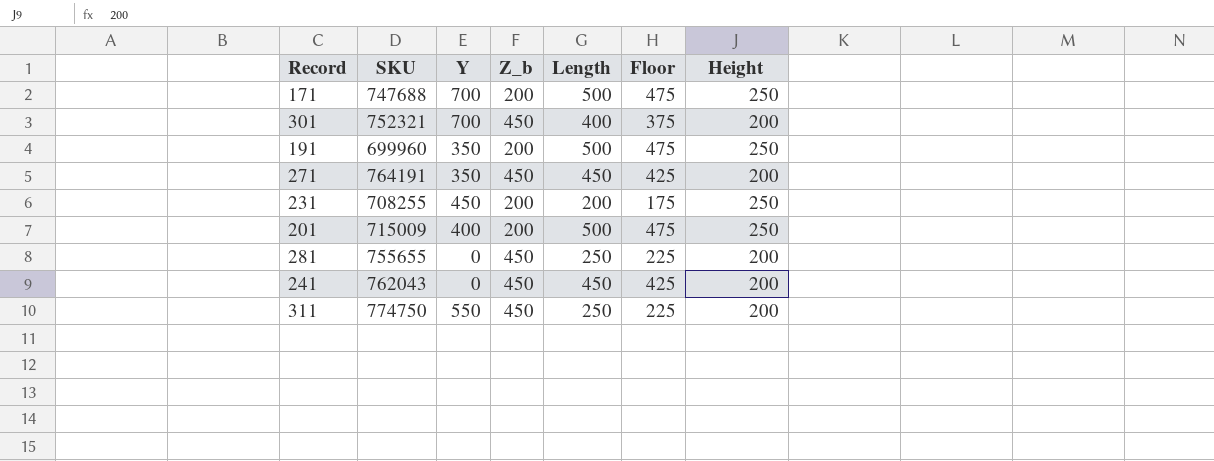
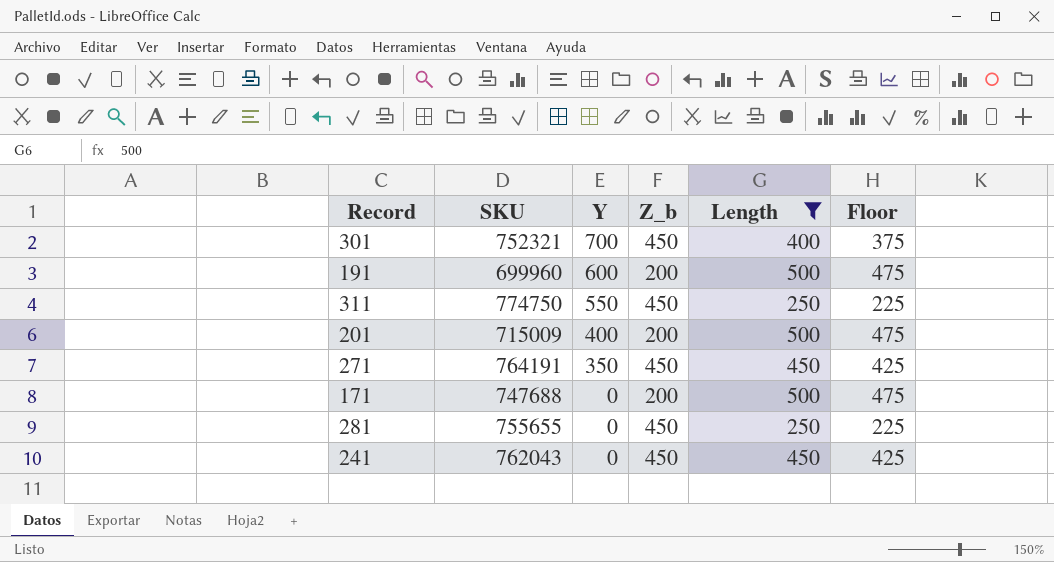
filter: none -> Length != 200
row order: none -> Y descending
column Height | position: 7 -> none
191 | Y: 350 -> 600
171 | Y: 700 -> 0

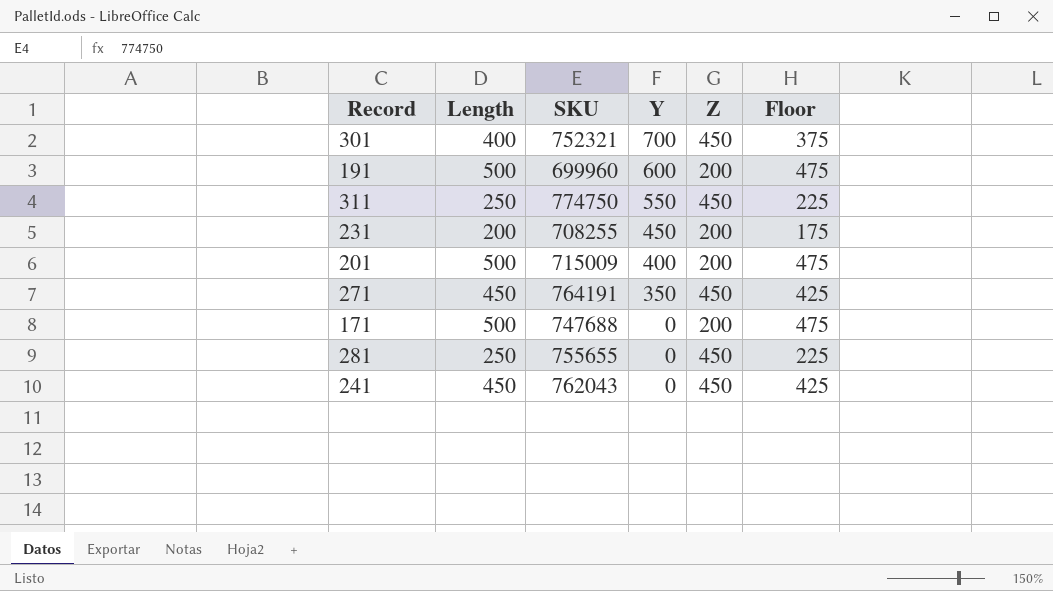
filter: Length != 200 -> none
column Length | position: 5 -> 2
column name: Z_b -> Z

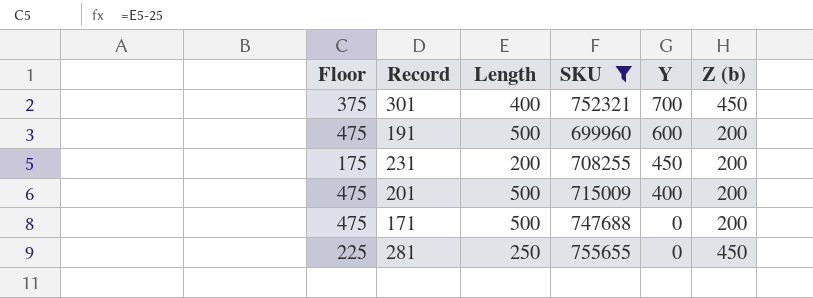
filter: none -> SKU <= 755655
column Floor | position: 6 -> 1
column name: Z -> Z (b)

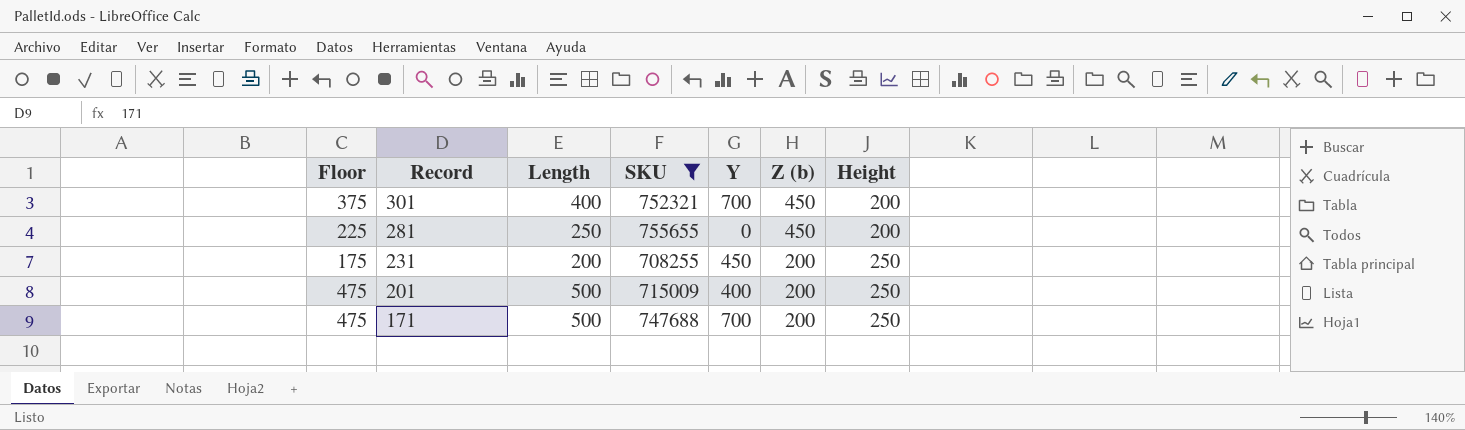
row order: Y descending -> Record descending
column Height | position: none -> 7
row 191: 475 | 500 | 699960 | 600 | 200 -> none
171 | Y: 0 -> 700

